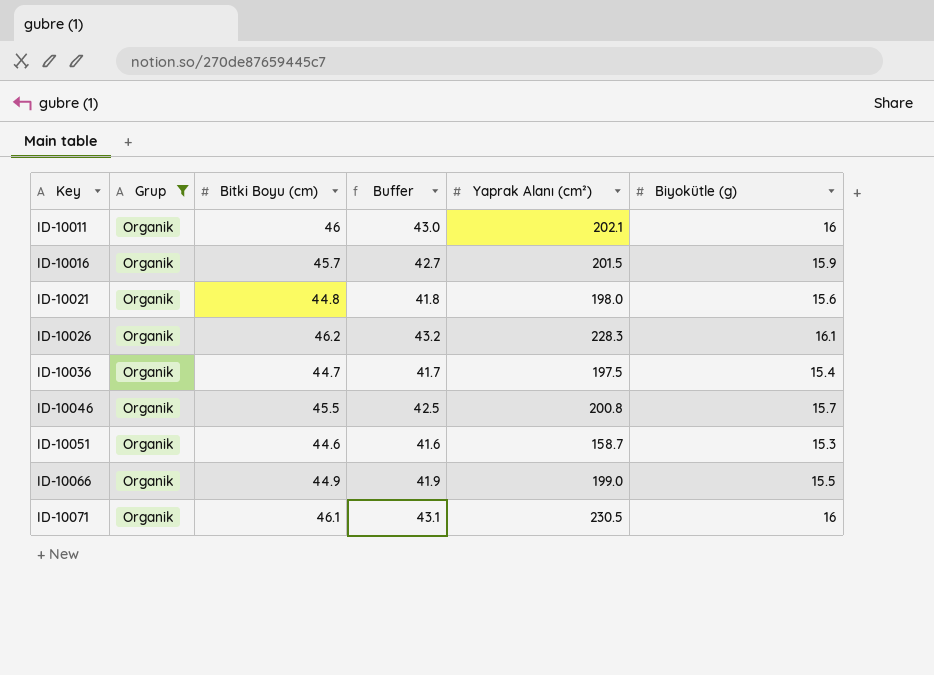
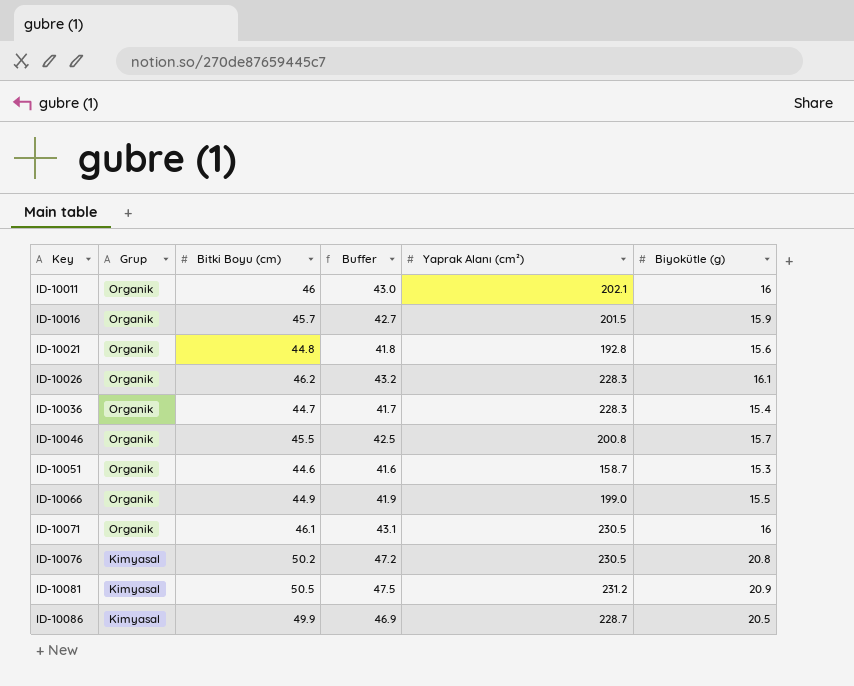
filter: Grup = Organik -> none
ID-10021 | Yaprak Alanı (cm²): 198.0 -> 192.8
ID-10036 | Yaprak Alanı (cm²): 197.5 -> 228.3

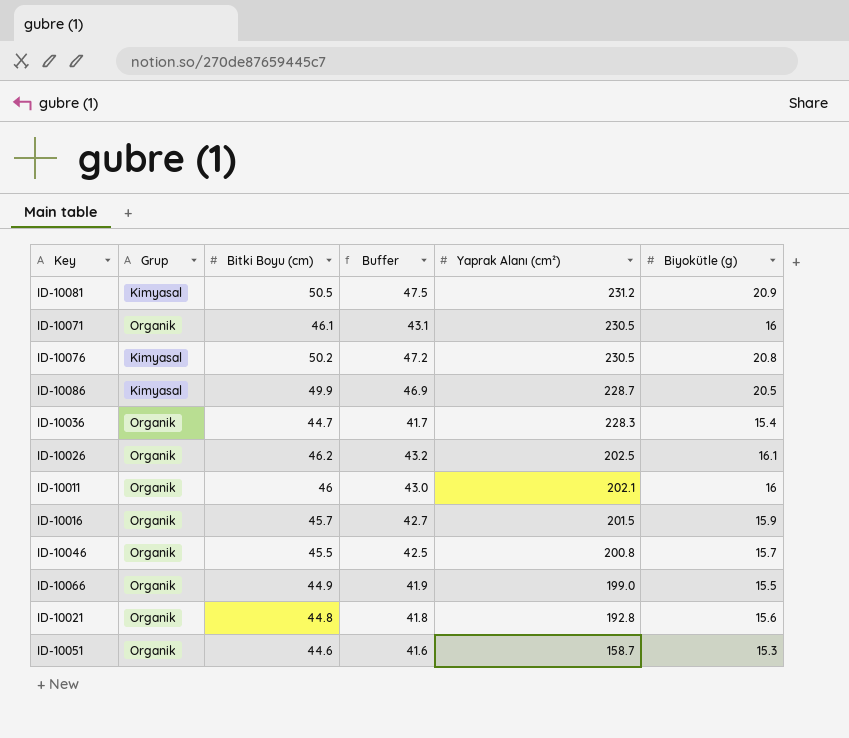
row order: Key ascending -> Yaprak Alanı (cm²) descending
ID-10026 | Yaprak Alanı (cm²): 228.3 -> 202.5

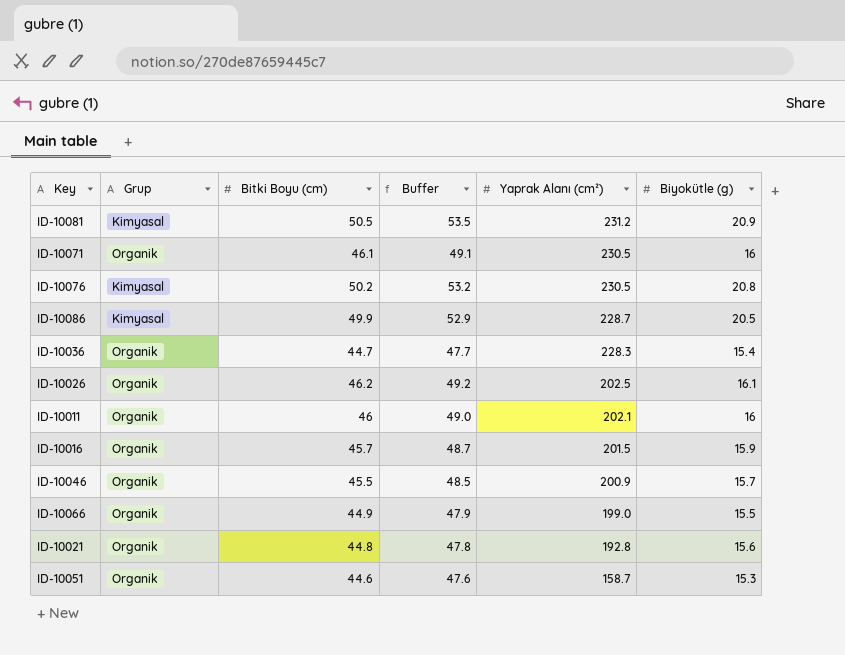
column Buffer | formula: [Bitki Boyu (cm)] - 3 -> [Bitki Boyu (cm)] + 3
ID-10046 | Yaprak Alanı (cm²): 200.8 -> 200.9

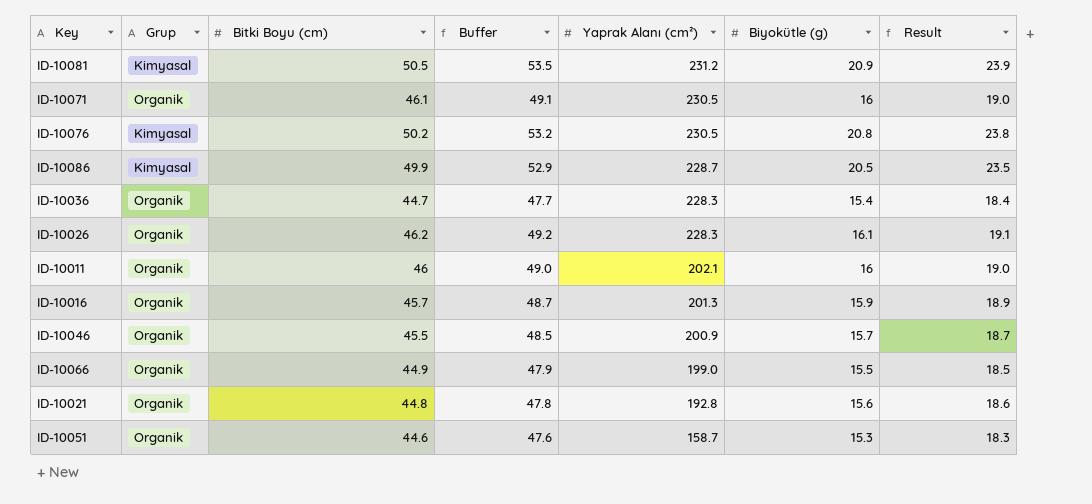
column Result | formula: none -> [Biyokütle (g)] + 3
ID-10026 | Yaprak Alanı (cm²): 202.5 -> 228.3
ID-10016 | Yaprak Alanı (cm²): 201.5 -> 201.3

